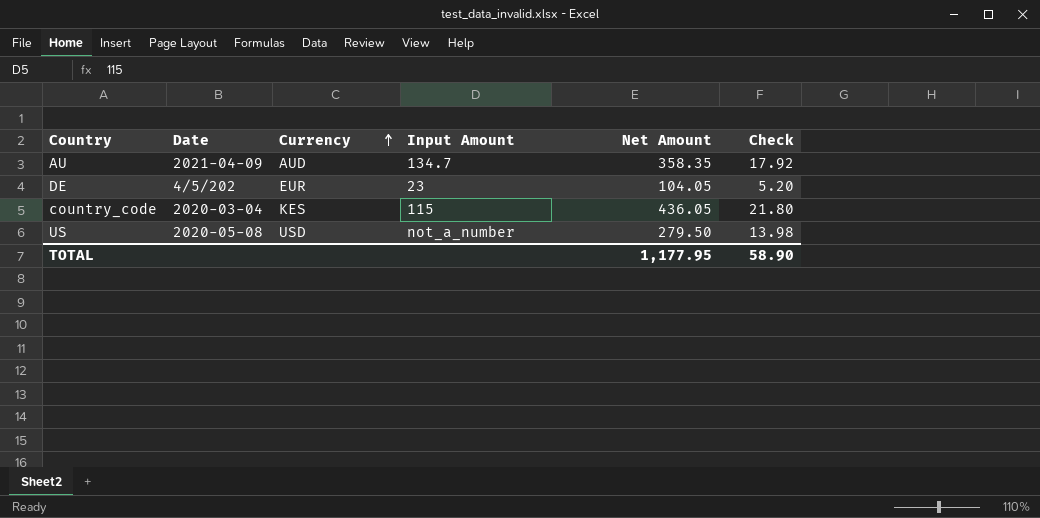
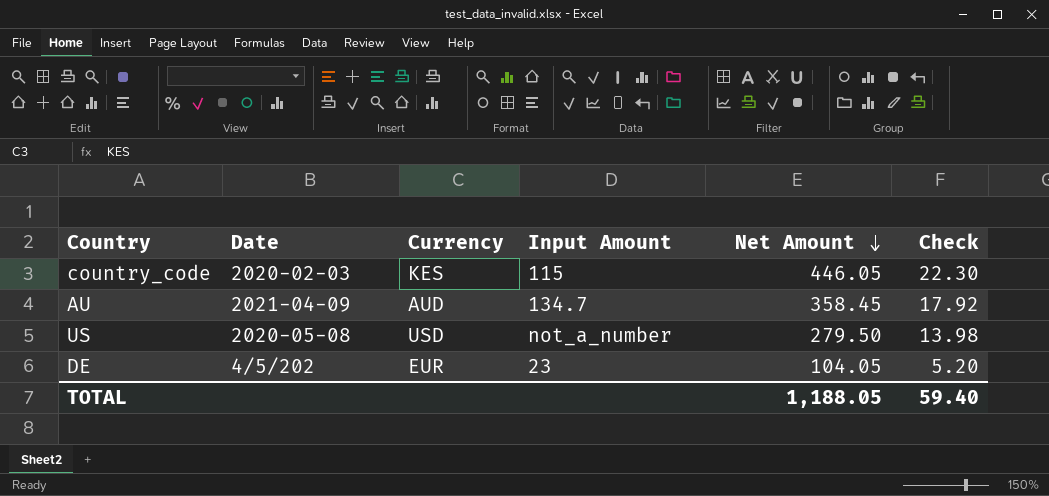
row order: Currency ascending -> Net Amount descending
country_code | Date: 2020-03-04 -> 2020-02-03
country_code | Net Amount: 436.05 -> 446.05
country_code | Check: 21.80 -> 22.30
AU | Net Amount: 358.35 -> 358.45
TOTAL | Net Amount: 1,177.95 -> 1,188.05
TOTAL | Check: 58.90 -> 59.40

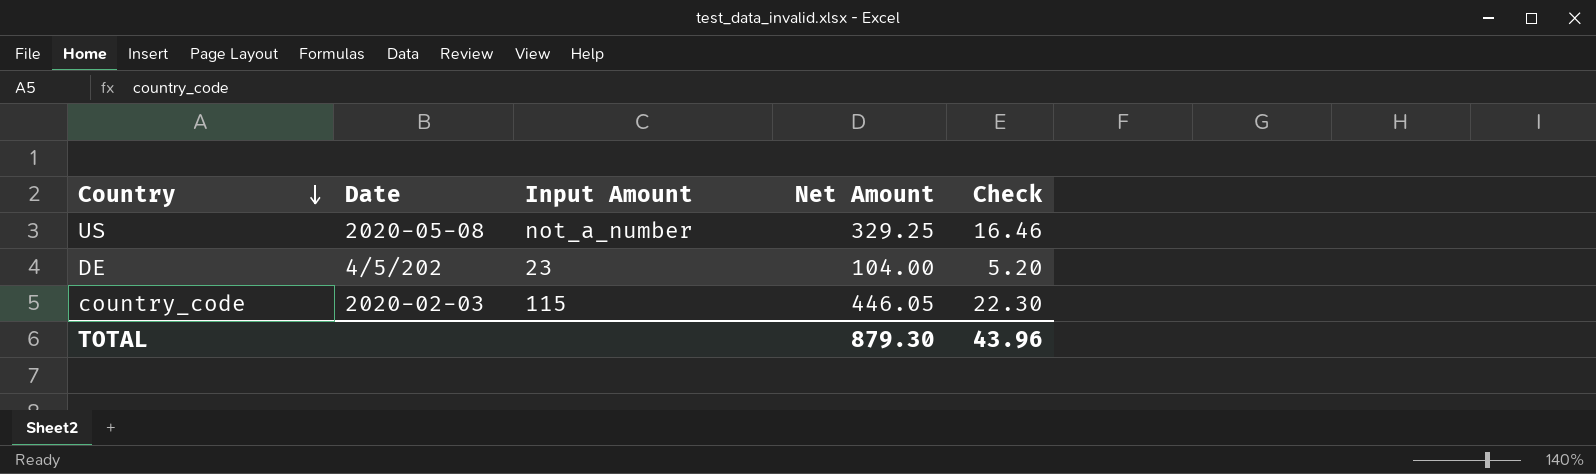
row order: Net Amount descending -> Country descending
column Currency | position: 3 -> none
row AU: 2021-04-09 | AUD | 134.7 | 358.45 | 17.92 -> none
US | Net Amount: 279.50 -> 329.25
US | Check: 13.98 -> 16.46
DE | Net Amount: 104.05 -> 104.00
TOTAL | Net Amount: 1,188.05 -> 879.30
TOTAL | Check: 59.40 -> 43.96

